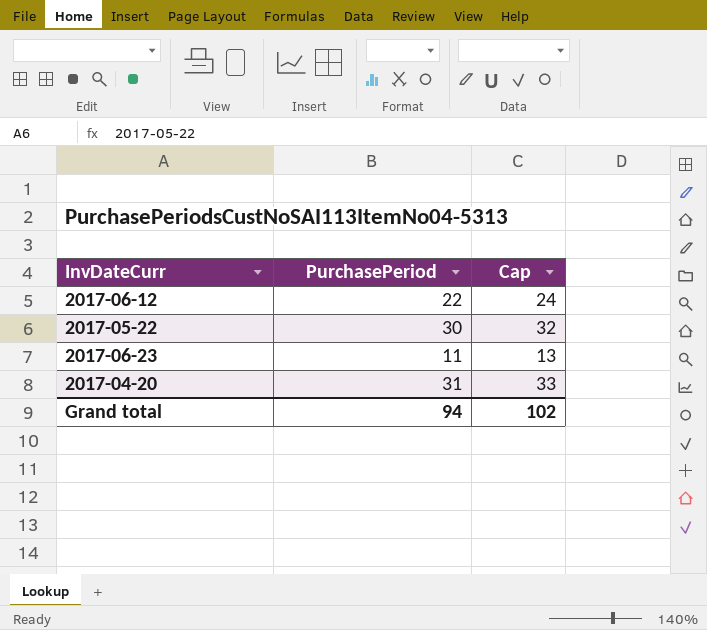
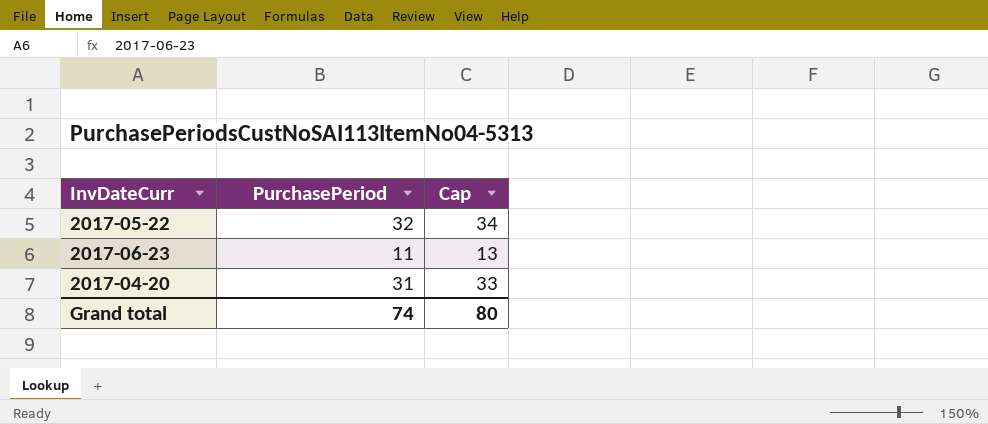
row 2017-06-12: 22 | 24 -> none
2017-05-22 | PurchasePeriod: 30 -> 32
2017-05-22 | Cap: 32 -> 34
Grand total | PurchasePeriod: 94 -> 74
Grand total | Cap: 102 -> 80

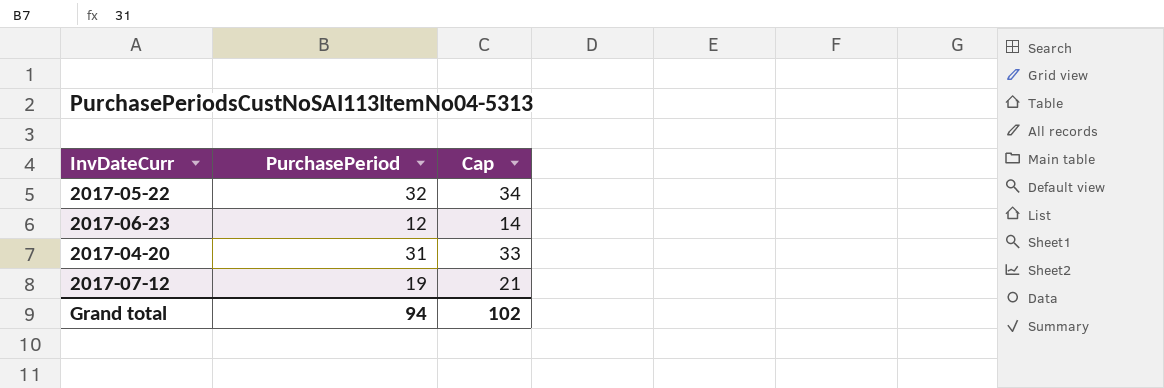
2017-06-23 | PurchasePeriod: 11 -> 12
2017-06-23 | Cap: 13 -> 14
row 2017-07-12: none -> 19 | 21
Grand total | PurchasePeriod: 74 -> 94
Grand total | Cap: 80 -> 102

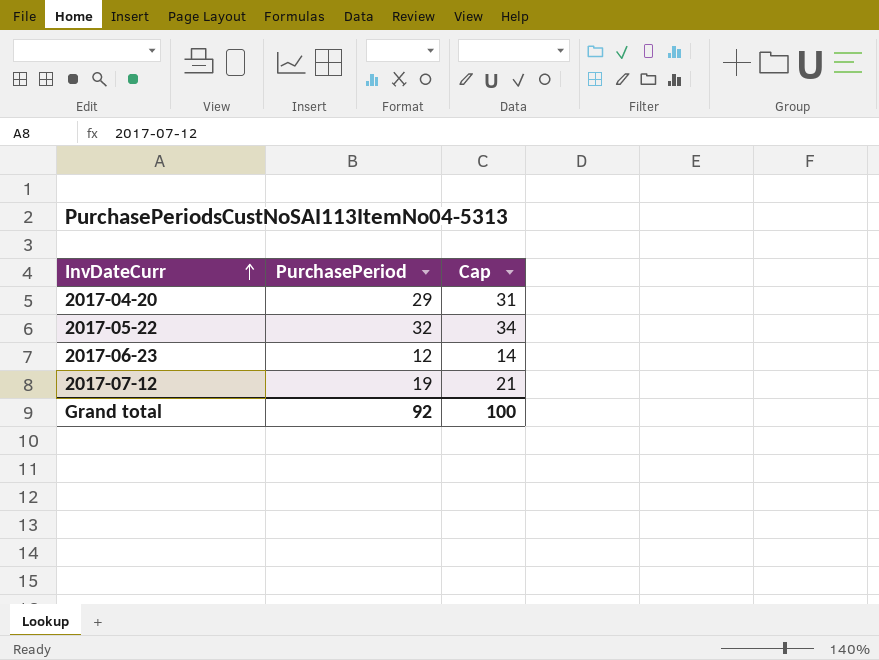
row order: none -> InvDateCurr ascending
2017-04-20 | PurchasePeriod: 31 -> 29
2017-04-20 | Cap: 33 -> 31
Grand total | PurchasePeriod: 94 -> 92
Grand total | Cap: 102 -> 100

